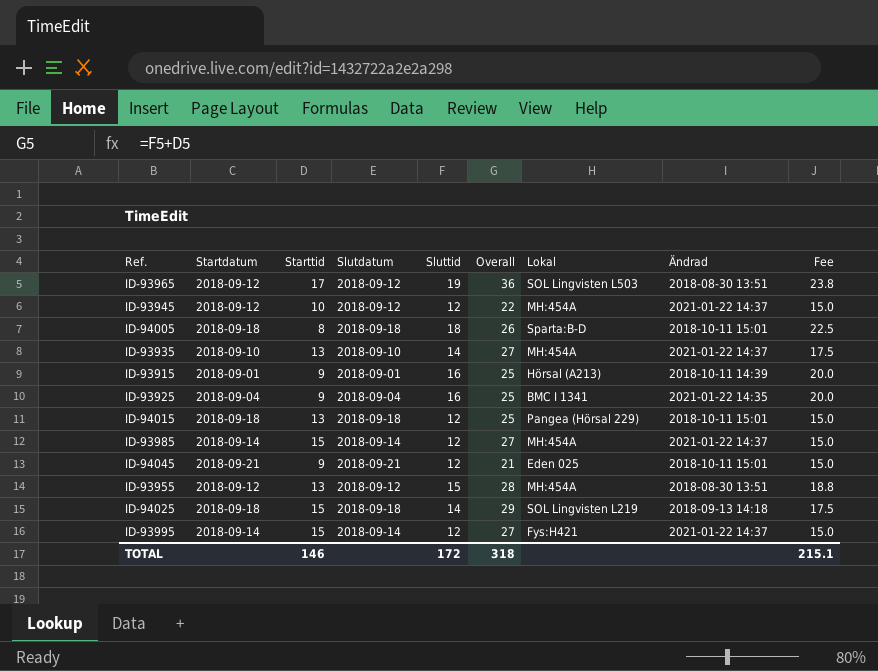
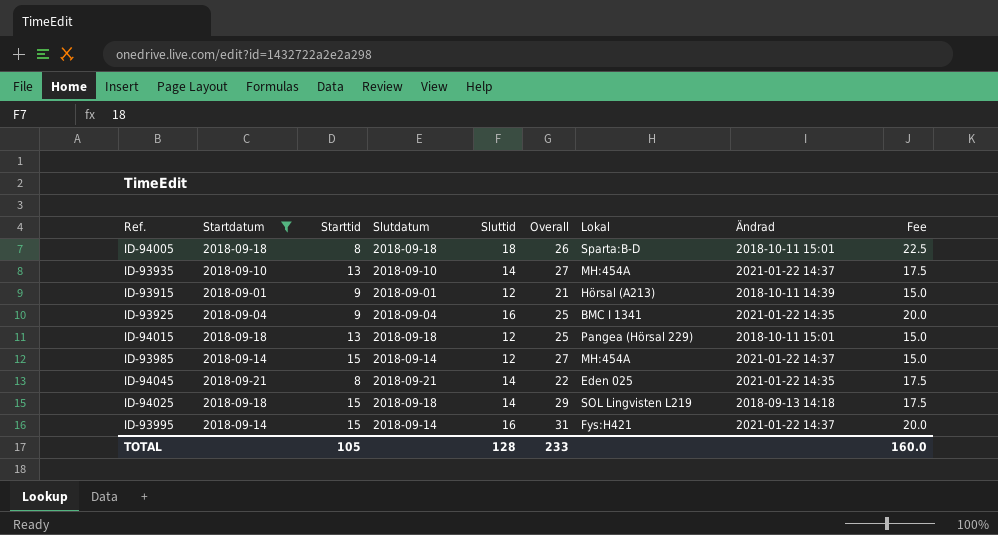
filter: none -> Startdatum != 2018-09-12
ID-93915 | Sluttid: 16 -> 12
ID-93915 | Overall: 25 -> 21
ID-93915 | Fee: 20.0 -> 15.0
ID-94045 | Starttid: 9 -> 8
ID-94045 | Sluttid: 12 -> 14
ID-94045 | Overall: 21 -> 22
ID-94045 | Ändrad: 2018-10-11 15:01 -> 2021-01-22 14:35
ID-94045 | Fee: 15.0 -> 17.5
ID-93995 | Sluttid: 12 -> 16
ID-93995 | Overall: 27 -> 31
ID-93995 | Fee: 15.0 -> 20.0
TOTAL | Starttid: 146 -> 105
TOTAL | Sluttid: 172 -> 128
TOTAL | Overall: 318 -> 233
TOTAL | Fee: 215.1 -> 160.0

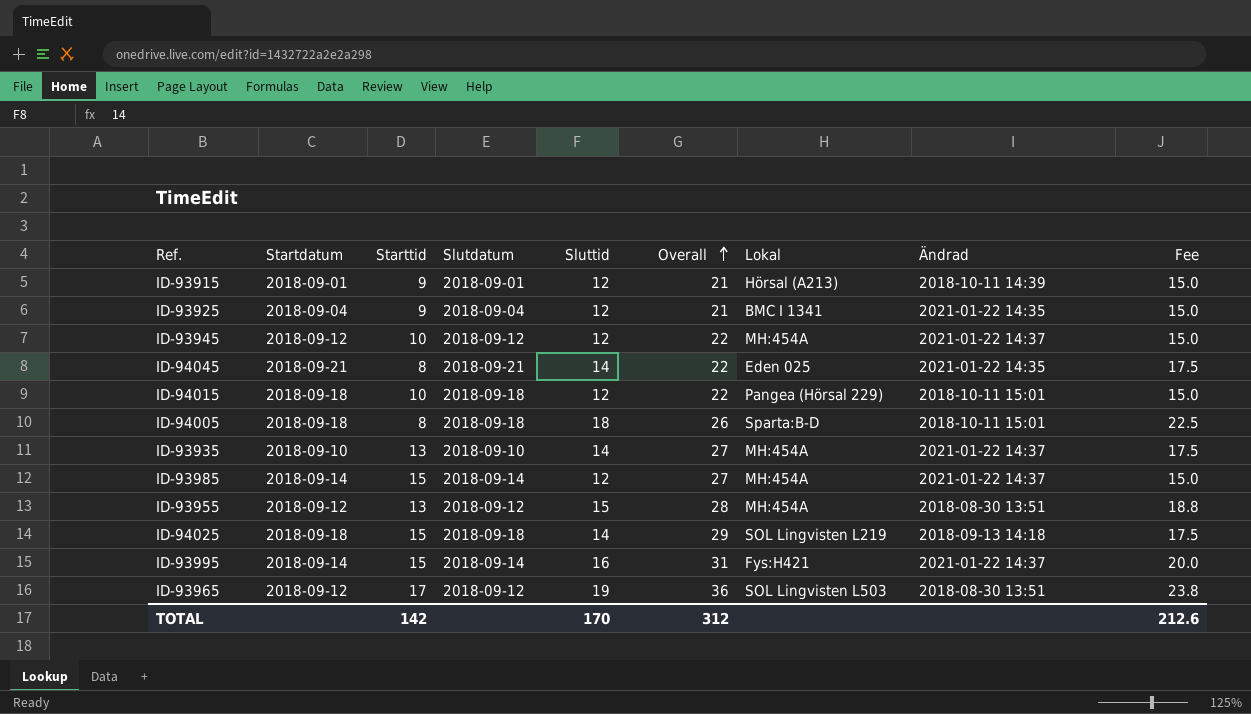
filter: Startdatum != 2018-09-12 -> none
row order: none -> Overall ascending
ID-93925 | Sluttid: 16 -> 12
ID-93925 | Overall: 25 -> 21
ID-93925 | Fee: 20.0 -> 15.0
ID-94015 | Starttid: 13 -> 10
ID-94015 | Overall: 25 -> 22
TOTAL | Starttid: 105 -> 142
TOTAL | Sluttid: 128 -> 170
TOTAL | Overall: 233 -> 312
TOTAL | Fee: 160.0 -> 212.6

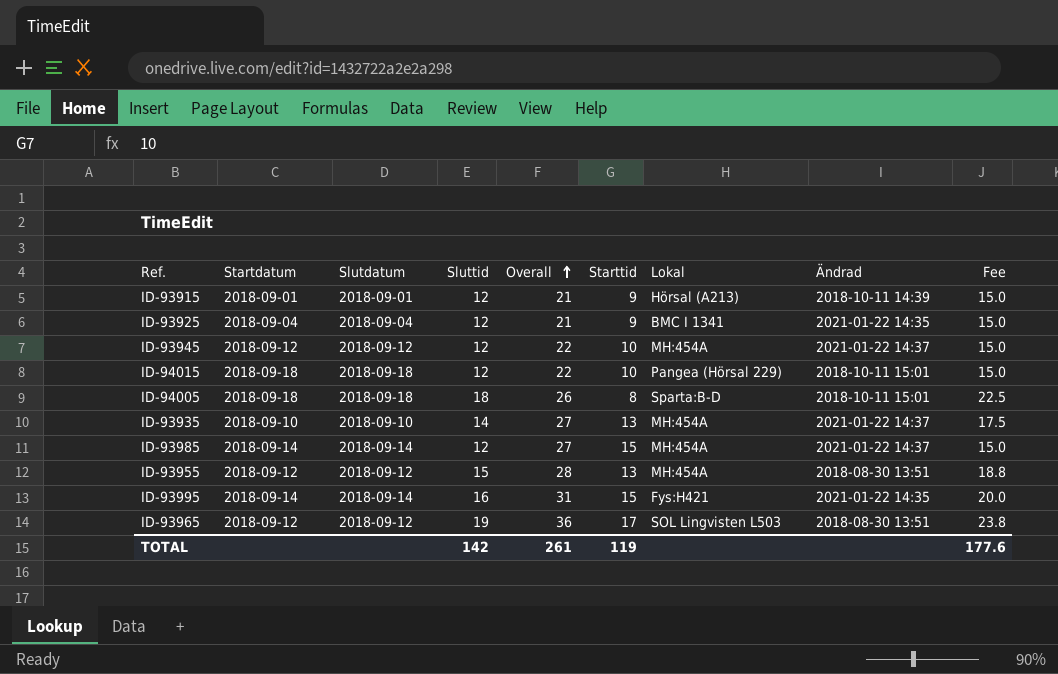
column Starttid | position: 3 -> 6
row ID-94045: 2018-09-21 | 8 | 2018-09-21 | 14 | 22 | Eden 025 | 2021-01-22 14:35 | 17.5 -> none
row ID-94025: 2018-09-18 | 15 | 2018-09-18 | 14 | 29 | SOL Lingvisten L219 | 2018-09-13 14:18 | 17.5 -> none
ID-93995 | Ändrad: 2021-01-22 14:37 -> 2021-01-22 14:35
TOTAL | Sluttid: 170 -> 142
TOTAL | Overall: 312 -> 261
TOTAL | Starttid: 142 -> 119
TOTAL | Fee: 212.6 -> 177.6

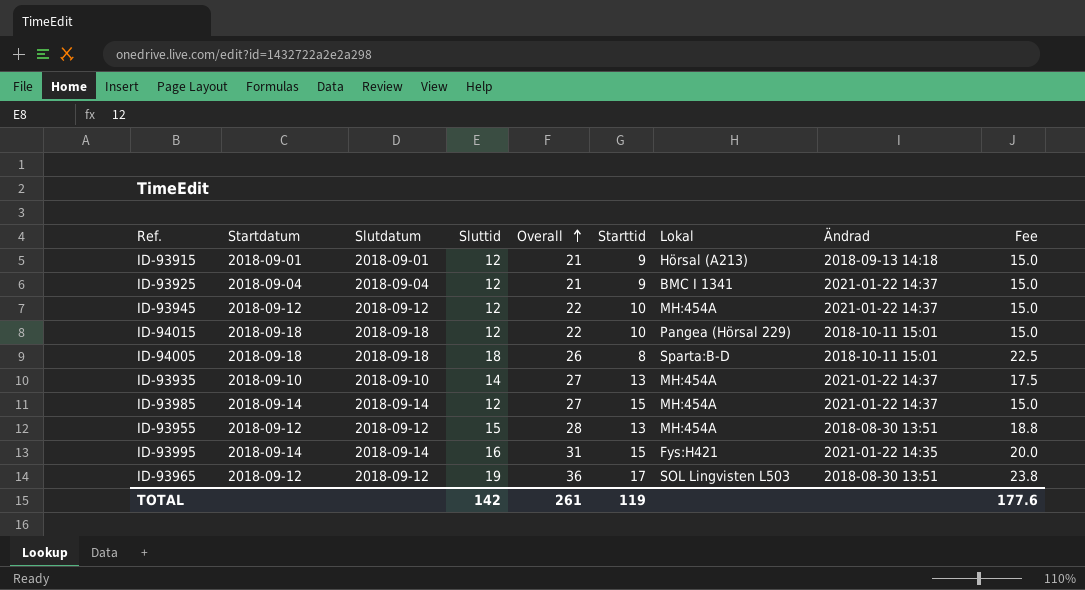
ID-93915 | Ändrad: 2018-10-11 14:39 -> 2018-09-13 14:18
ID-93925 | Ändrad: 2021-01-22 14:35 -> 2021-01-22 14:37

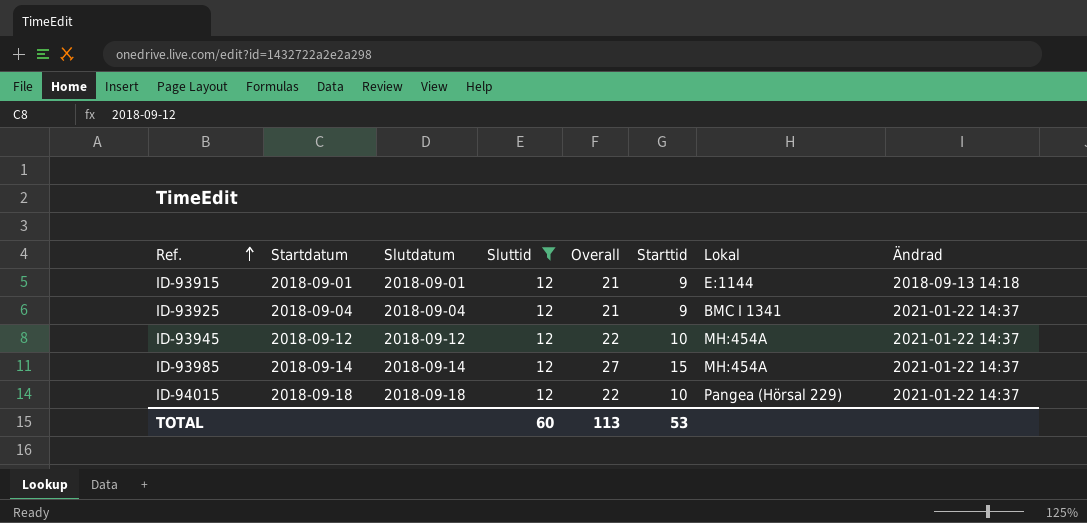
filter: none -> Sluttid = 12
row order: Overall ascending -> Ref. ascending
column Fee | formula: [Sluttid] * 1.25 -> none
ID-93915 | Lokal: Hörsal (A213) -> E:1144
ID-94015 | Ändrad: 2018-10-11 15:01 -> 2021-01-22 14:37
TOTAL | Sluttid: 142 -> 60
TOTAL | Overall: 261 -> 113
TOTAL | Starttid: 119 -> 53

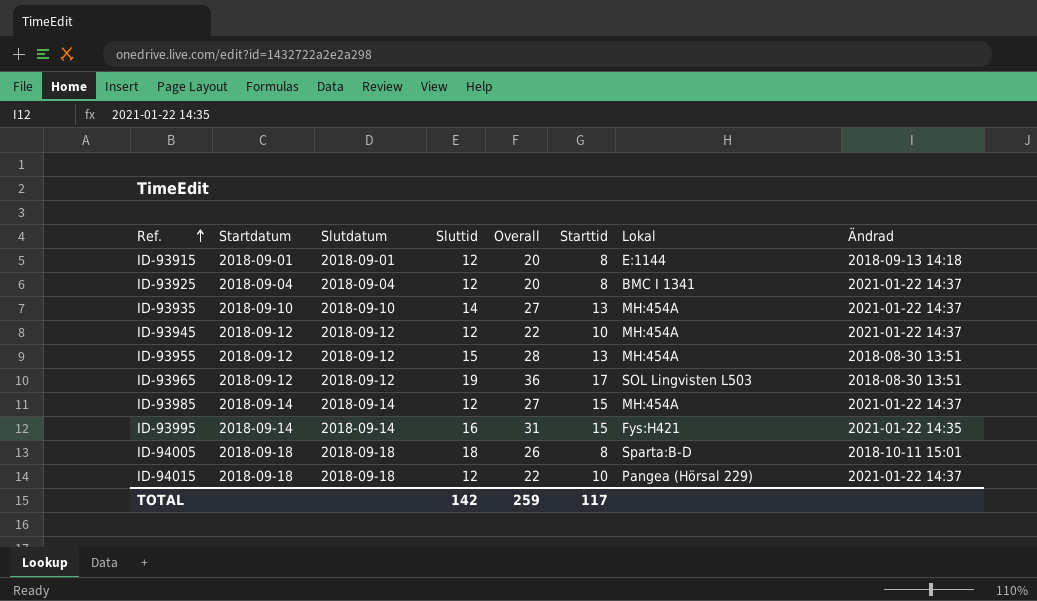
filter: Sluttid = 12 -> none
ID-93915 | Overall: 21 -> 20
ID-93915 | Starttid: 9 -> 8
ID-93925 | Overall: 21 -> 20
ID-93925 | Starttid: 9 -> 8
TOTAL | Sluttid: 60 -> 142
TOTAL | Overall: 113 -> 259
TOTAL | Starttid: 53 -> 117

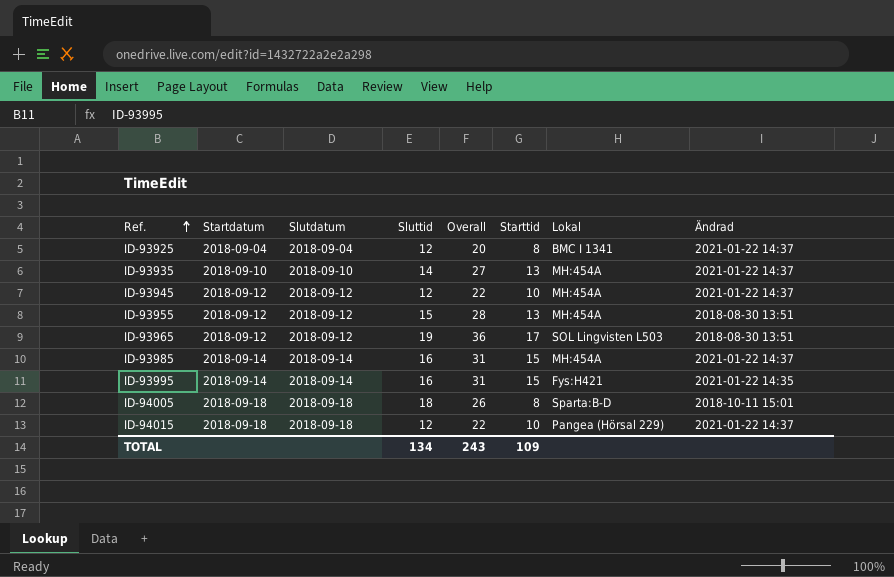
row ID-93915: 2018-09-01 | 2018-09-01 | 12 | 20 | 8 | E:1144 | 2018-09-13 14:18 -> none
ID-93985 | Sluttid: 12 -> 16
ID-93985 | Overall: 27 -> 31
TOTAL | Sluttid: 142 -> 134
TOTAL | Overall: 259 -> 243
TOTAL | Starttid: 117 -> 109

